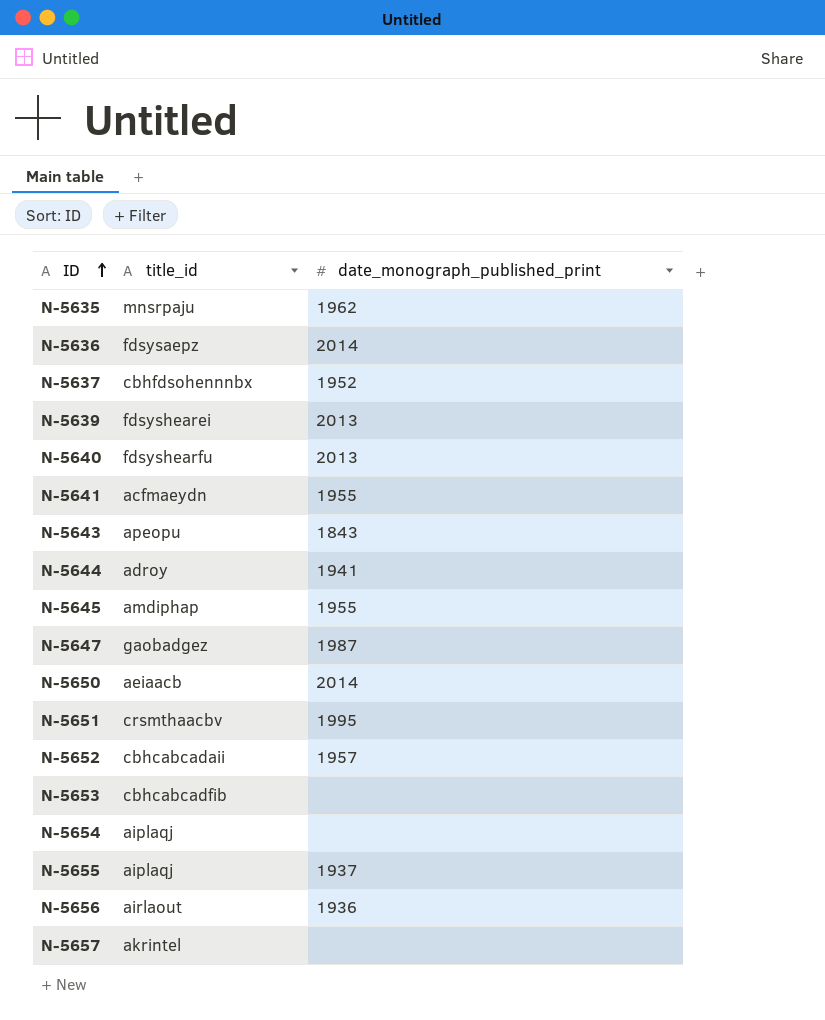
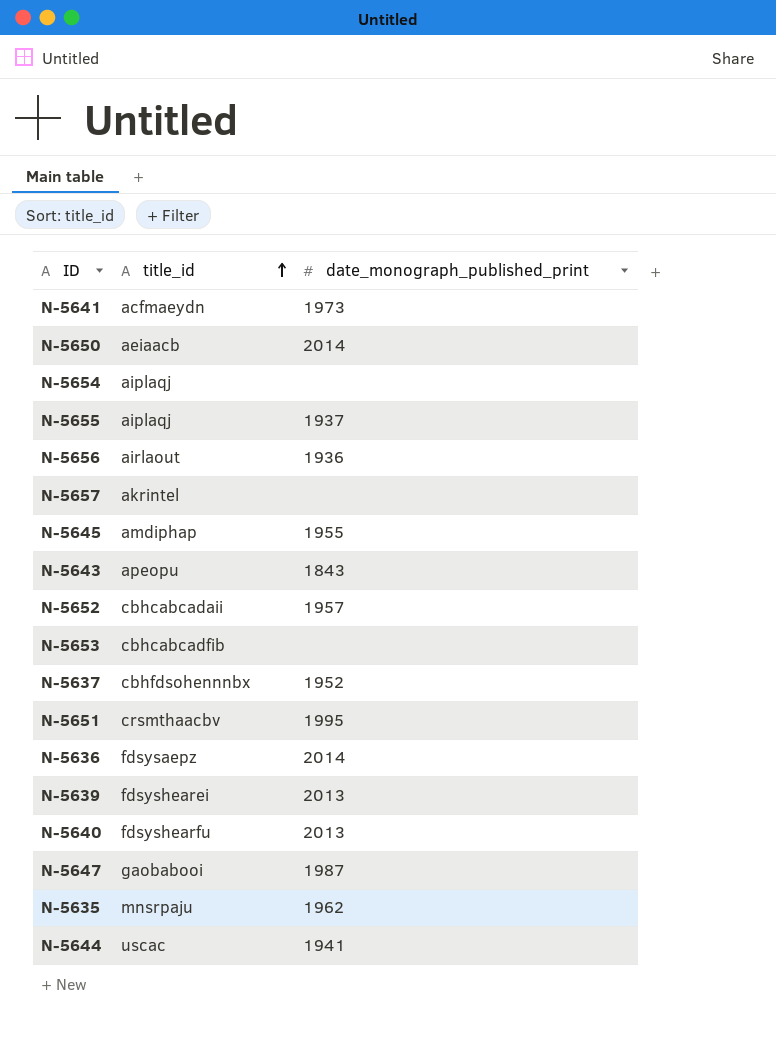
row order: ID ascending -> title_id ascending
N-5641 | date_monograph_published_print: 1955 -> 1973
N-5647 | title_id: gaobadgez -> gaobabooi
N-5644 | title_id: adroy -> uscac

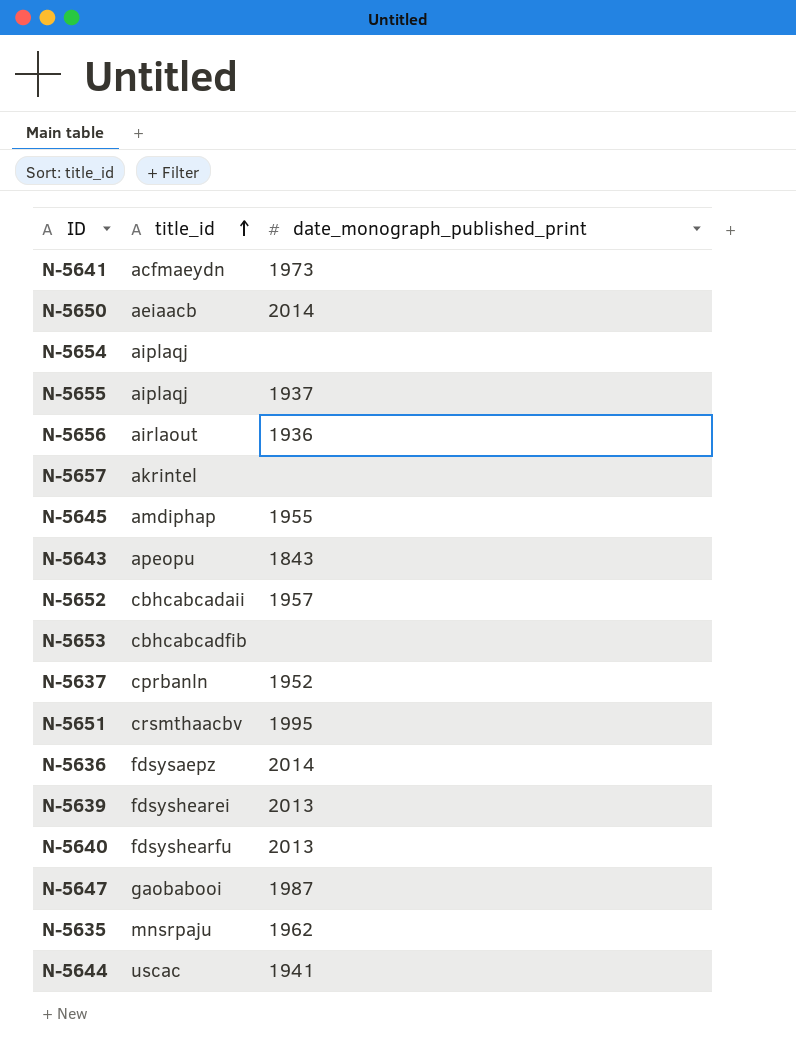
N-5637 | title_id: cbhfdsohennnbx -> cprbanln

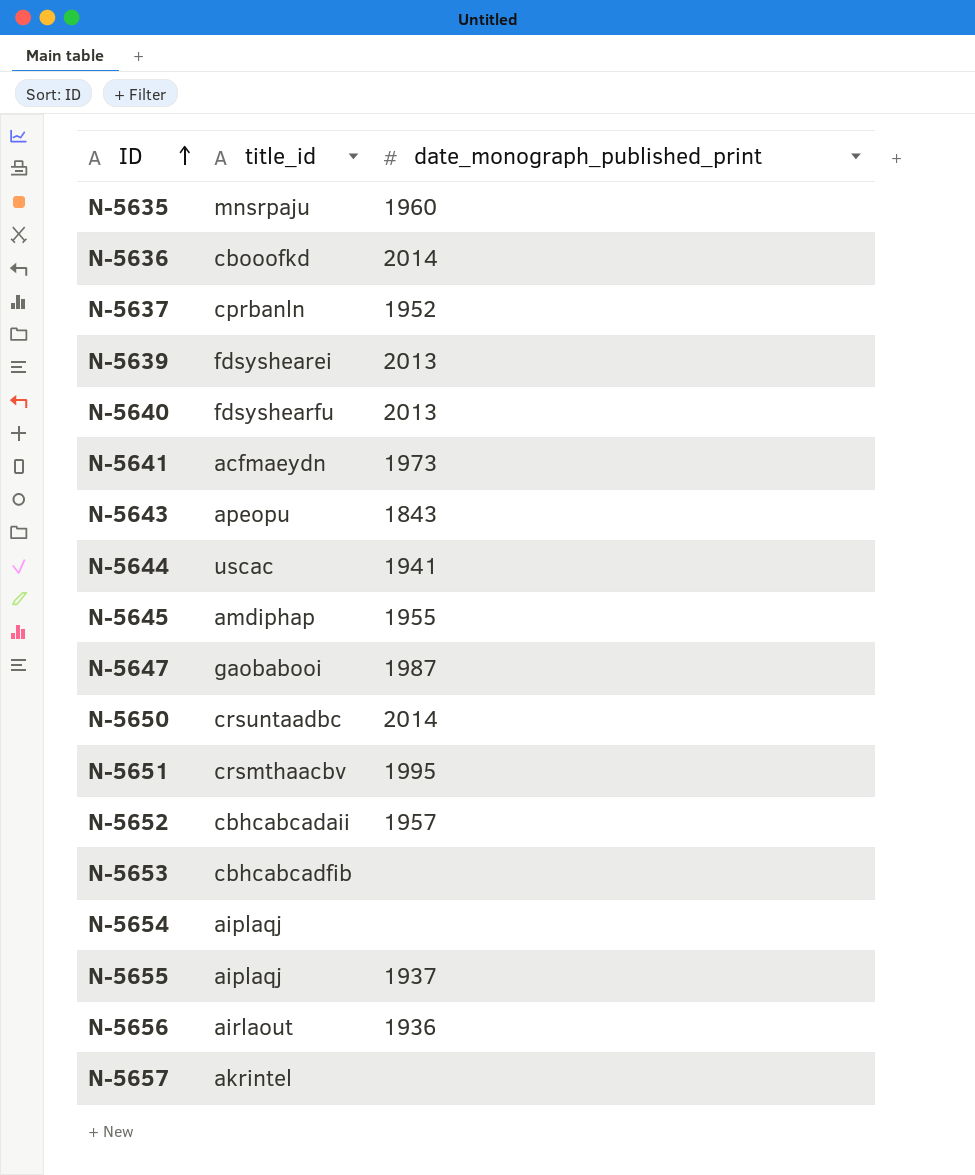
row order: title_id ascending -> ID ascending
N-5635 | date_monograph_published_print: 1962 -> 1960
N-5636 | title_id: fdsysaepz -> cbooofkd
N-5650 | title_id: aeiaacb -> crsuntaadbc

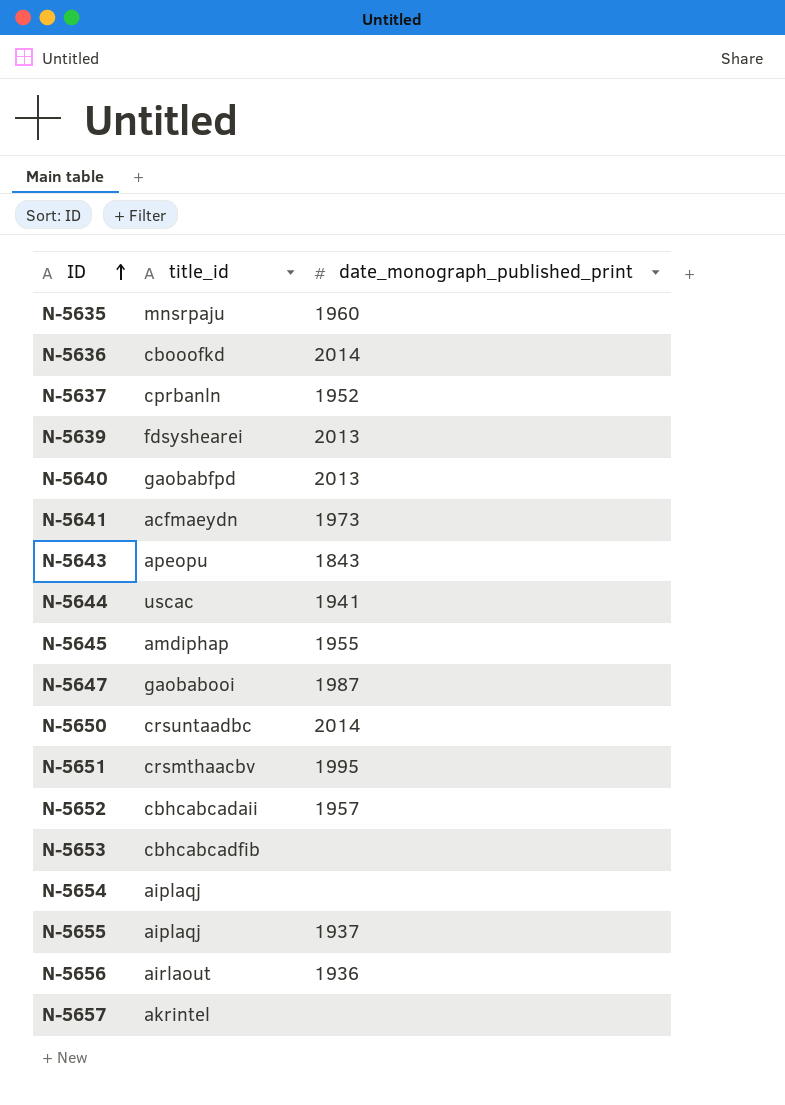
N-5640 | title_id: fdsyshearfu -> gaobabfpd

